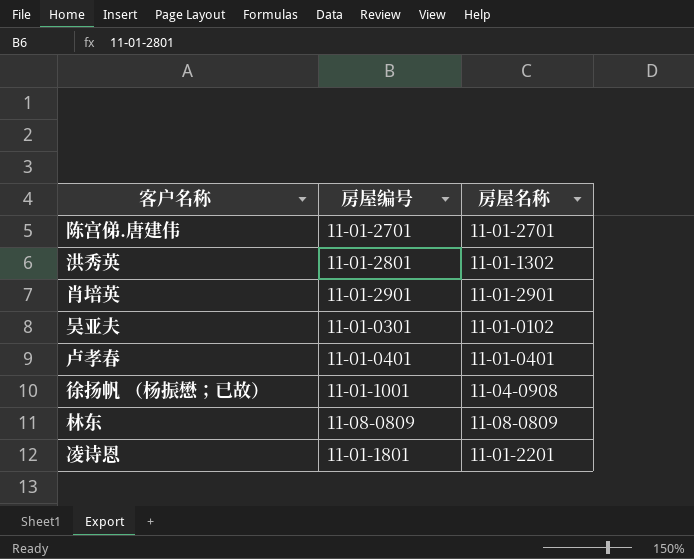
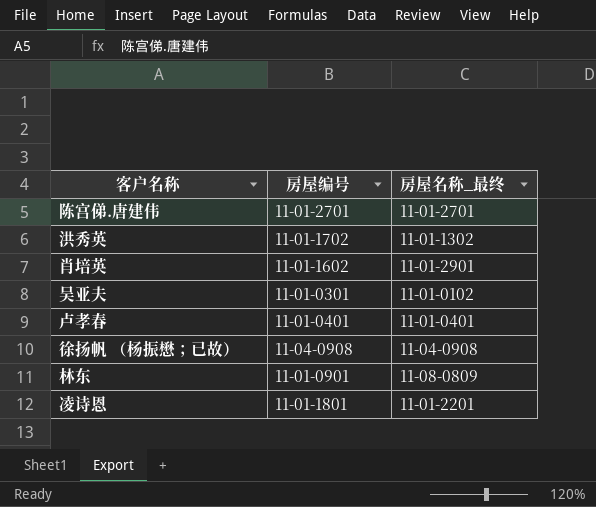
column name: 房屋名称 -> 房屋名称_最终
洪秀英 | 房屋编号: 11-01-2801 -> 11-01-1702
肖培英 | 房屋编号: 11-01-2901 -> 11-01-1602
徐扬帆 （杨振懋；已故） | 房屋编号: 11-01-1001 -> 11-04-0908
林东 | 房屋编号: 11-08-0809 -> 11-01-0901

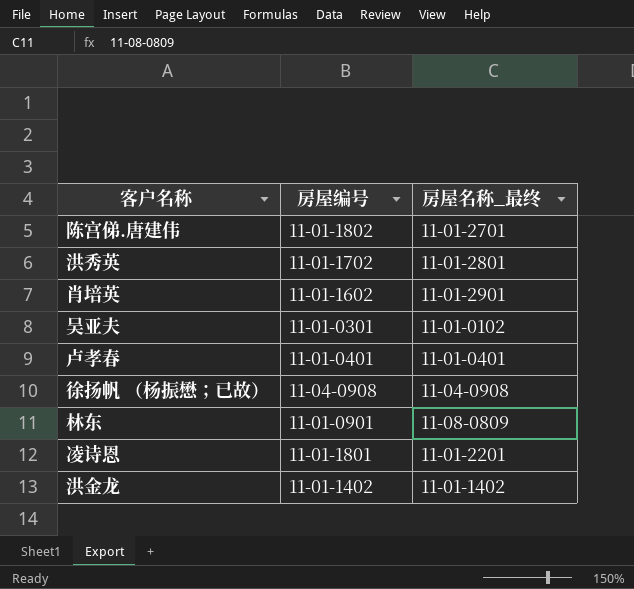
陈宫俤.唐建伟 | 房屋编号: 11-01-2701 -> 11-01-1802
洪秀英 | 房屋名称_最终: 11-01-1302 -> 11-01-2801
row 洪金龙: none -> 11-01-1402 | 11-01-1402

